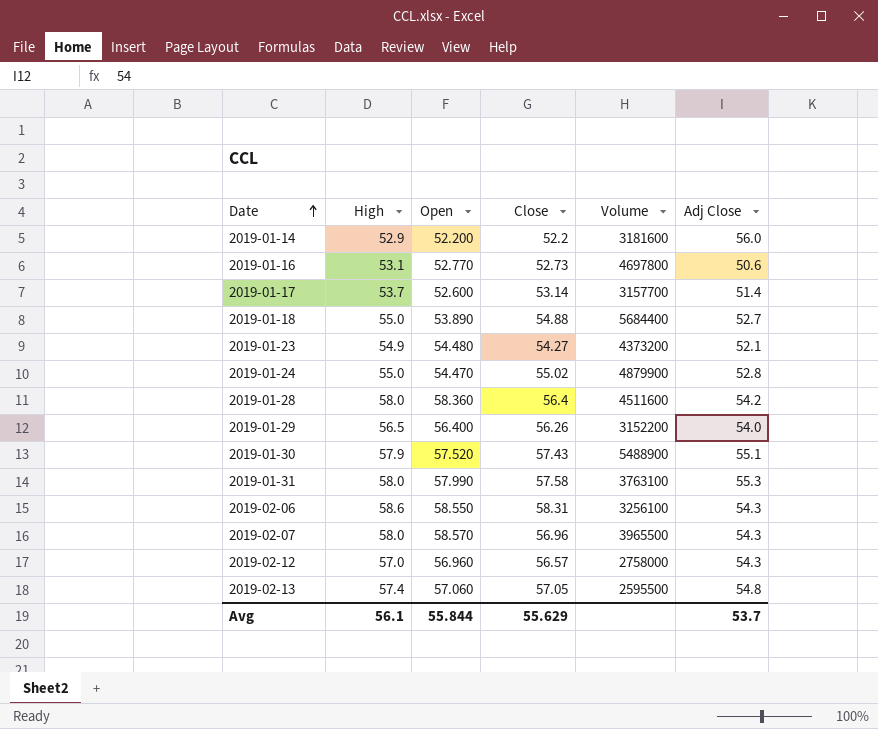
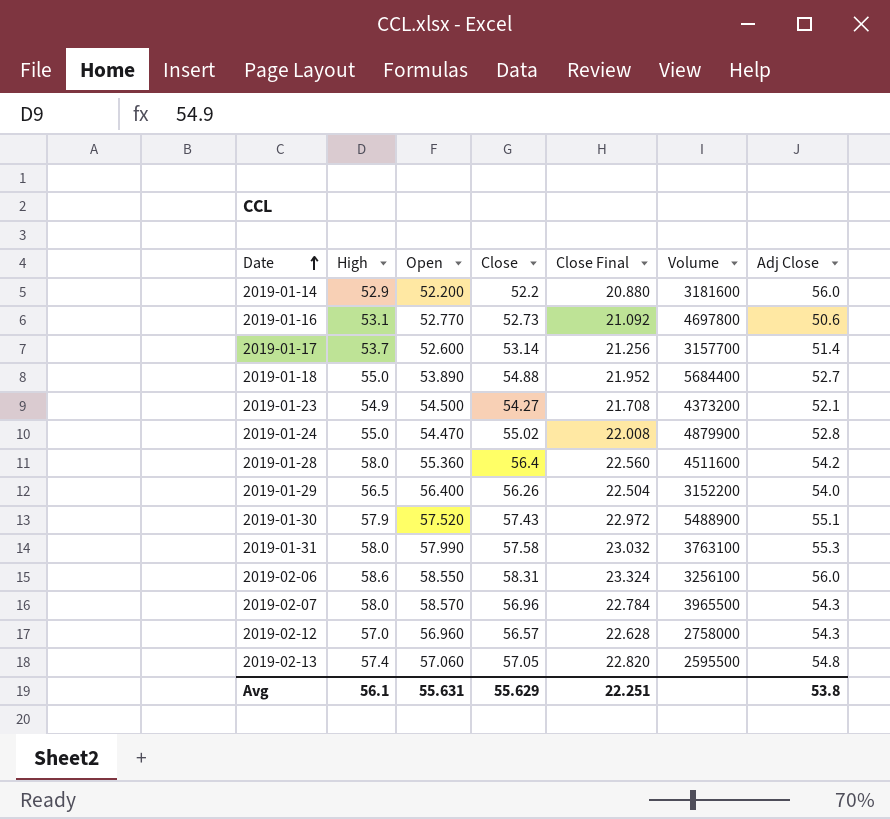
column Close Final | formula: none -> [Close] * 0.4
2019-01-23 | Open: 54.480 -> 54.500
2019-01-28 | Open: 58.360 -> 55.360
2019-02-06 | Adj Close: 54.3 -> 56.0
Avg | Open: 55.844 -> 55.631
Avg | Adj Close: 53.7 -> 53.8

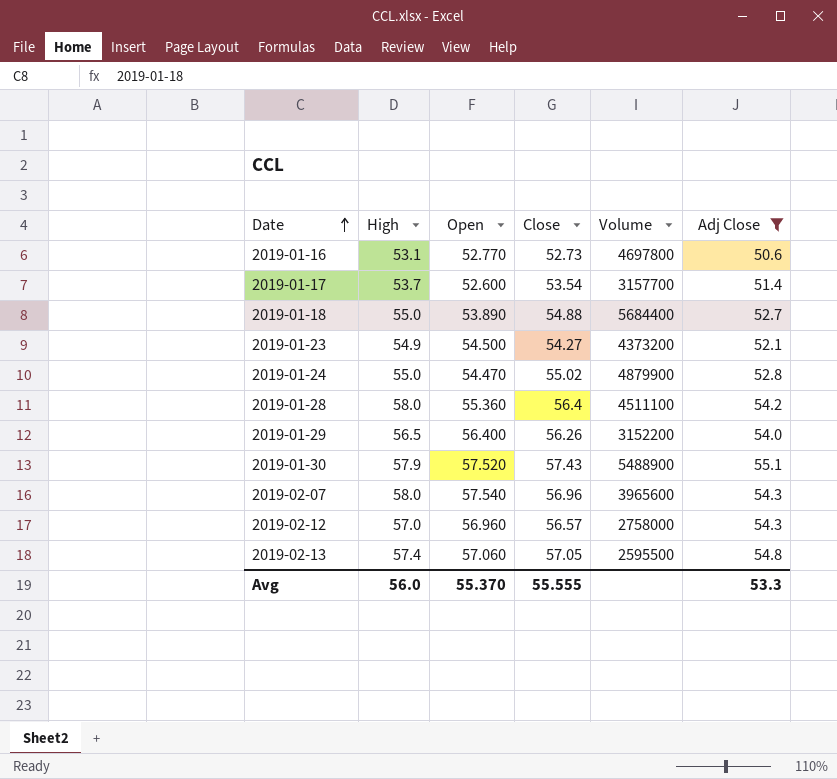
filter: none -> Adj Close <= 55.1
column Close Final | formula: [Close] * 0.4 -> none
2019-01-17 | Close: 53.14 -> 53.54
2019-01-28 | Volume: 4511600 -> 4511100
2019-02-07 | Open: 58.570 -> 57.540
2019-02-07 | Volume: 3965500 -> 3965600
Avg | High: 56.1 -> 56.0
Avg | Open: 55.631 -> 55.370
Avg | Close: 55.629 -> 55.555
Avg | Adj Close: 53.8 -> 53.3

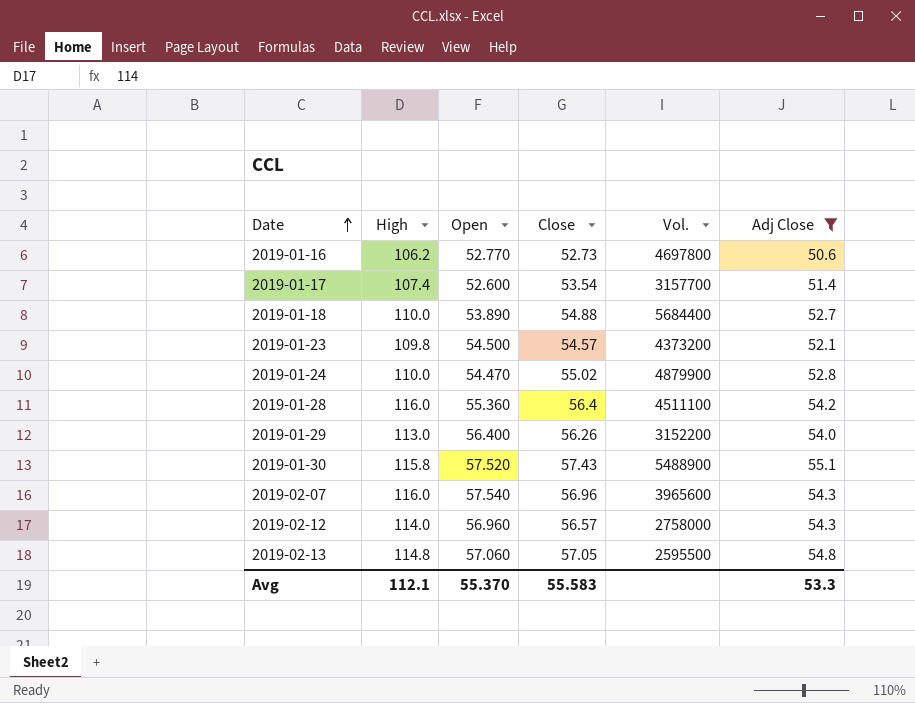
column name: Volume -> Vol.
2019-01-16 | High: 53.1 -> 106.2
2019-01-17 | High: 53.7 -> 107.4
2019-01-18 | High: 55.0 -> 110.0
2019-01-23 | High: 54.9 -> 109.8
2019-01-23 | Close: 54.27 -> 54.57
2019-01-24 | High: 55.0 -> 110.0
2019-01-28 | High: 58.0 -> 116.0
2019-01-29 | High: 56.5 -> 113.0
2019-01-30 | High: 57.9 -> 115.8
2019-02-07 | High: 58.0 -> 116.0
2019-02-12 | High: 57.0 -> 114.0
2019-02-13 | High: 57.4 -> 114.8
Avg | High: 56.0 -> 112.1
Avg | Close: 55.555 -> 55.583

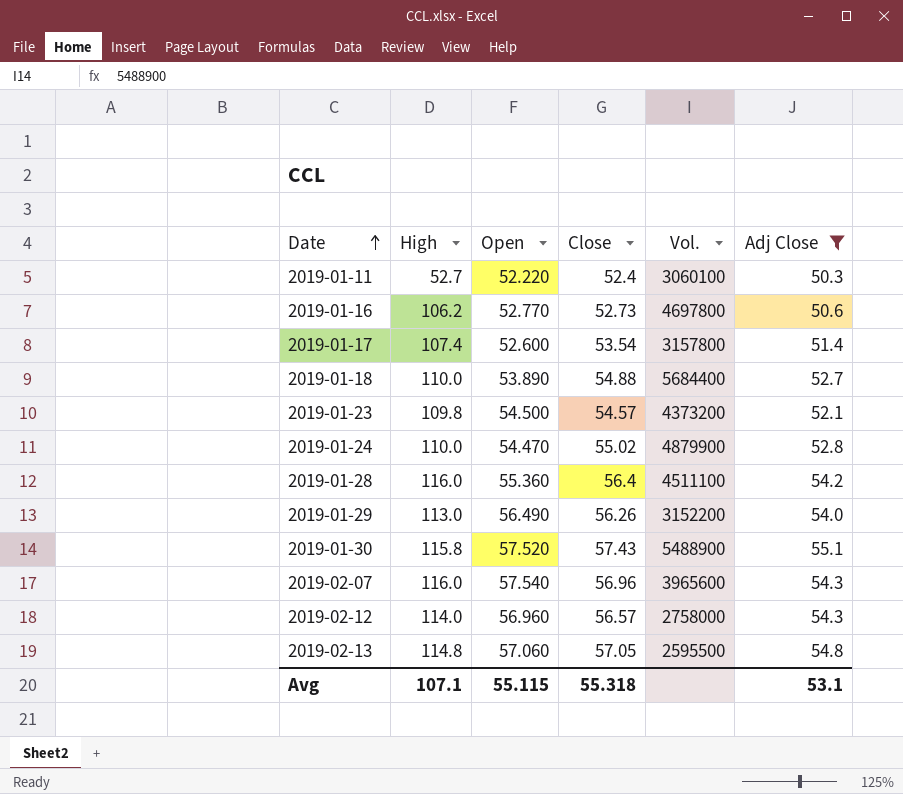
row 2019-01-11: none -> 52.7 | 52.220 | 52.4 | 3060100 | 50.3
2019-01-17 | Vol.: 3157700 -> 3157800
2019-01-29 | Open: 56.400 -> 56.490
Avg | High: 112.1 -> 107.1
Avg | Open: 55.370 -> 55.115
Avg | Close: 55.583 -> 55.318
Avg | Adj Close: 53.3 -> 53.1

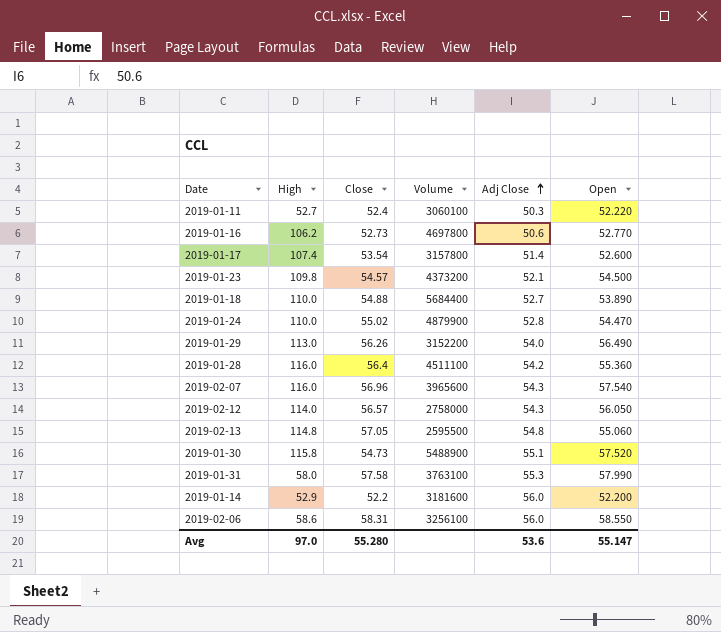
filter: Adj Close <= 55.1 -> none
row order: Date ascending -> Adj Close ascending
column name: Vol. -> Volume
column Open | position: 3 -> 6
2019-02-12 | Open: 56.960 -> 56.050
2019-02-13 | Open: 57.060 -> 55.060
2019-01-30 | Close: 57.43 -> 54.73
Avg | High: 107.1 -> 97.0
Avg | Close: 55.318 -> 55.280
Avg | Adj Close: 53.1 -> 53.6
Avg | Open: 55.115 -> 55.147

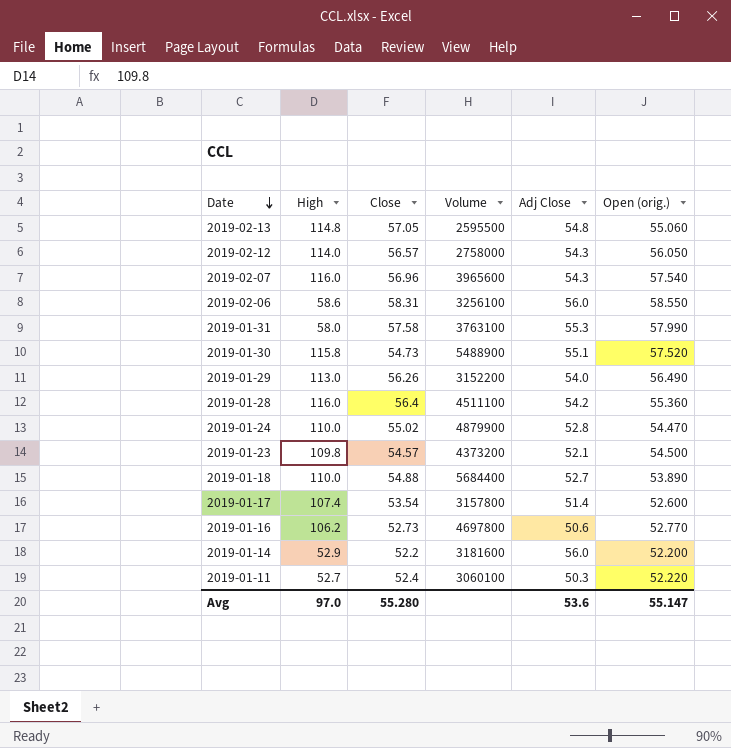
row order: Adj Close ascending -> Date descending
column name: Open -> Open (orig.)

